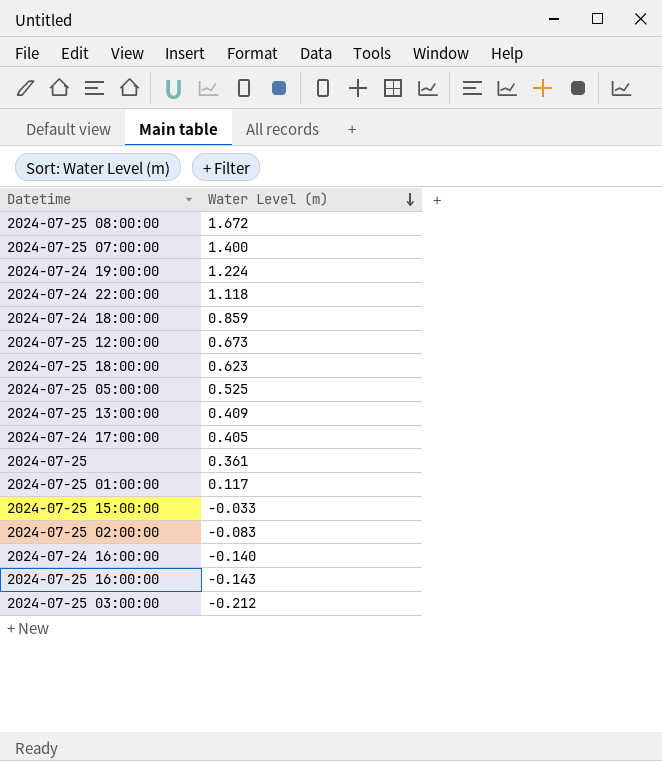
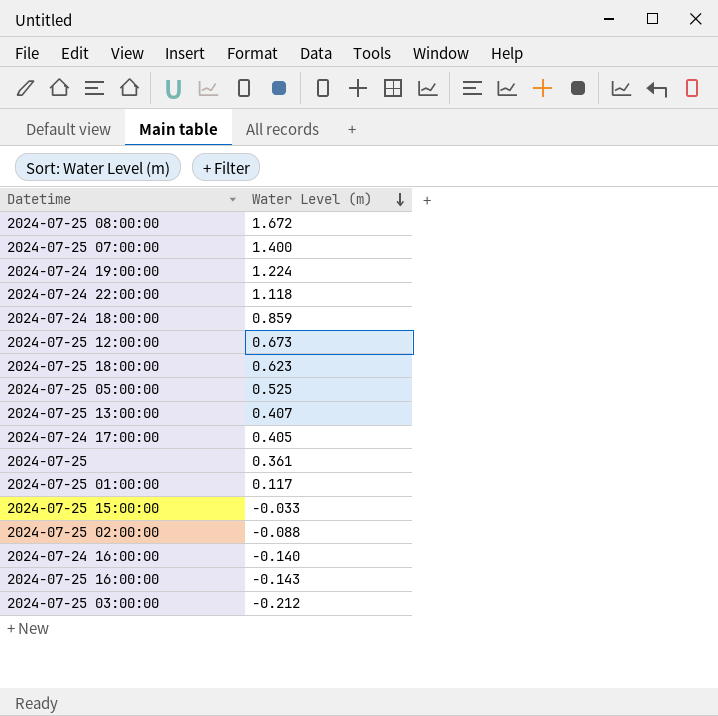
2024-07-25 13:00:00 | Water Level (m): 0.409 -> 0.407
2024-07-25 02:00:00 | Water Level (m): -0.083 -> -0.088

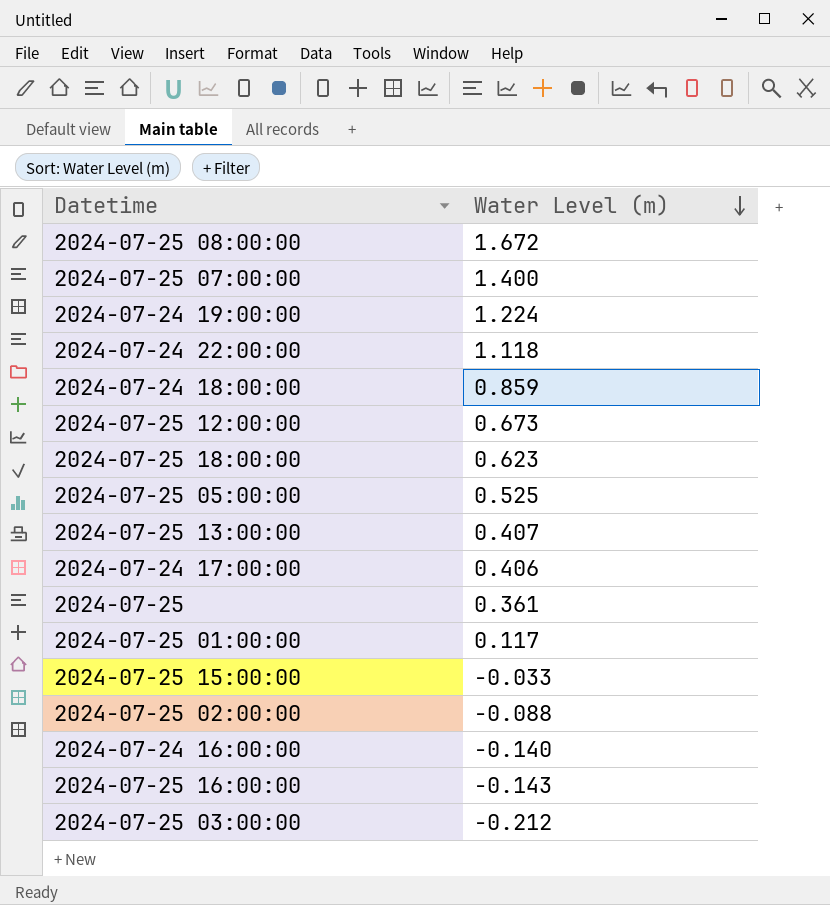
2024-07-24 17:00:00 | Water Level (m): 0.405 -> 0.406

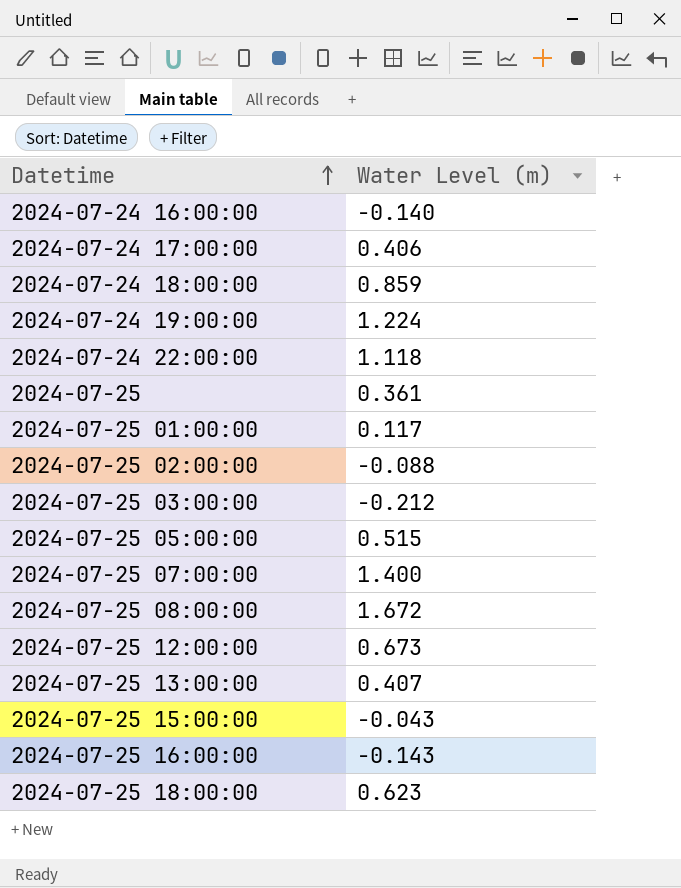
row order: Water Level (m) descending -> Datetime ascending
2024-07-25 05:00:00 | Water Level (m): 0.525 -> 0.515
2024-07-25 15:00:00 | Water Level (m): -0.033 -> -0.043

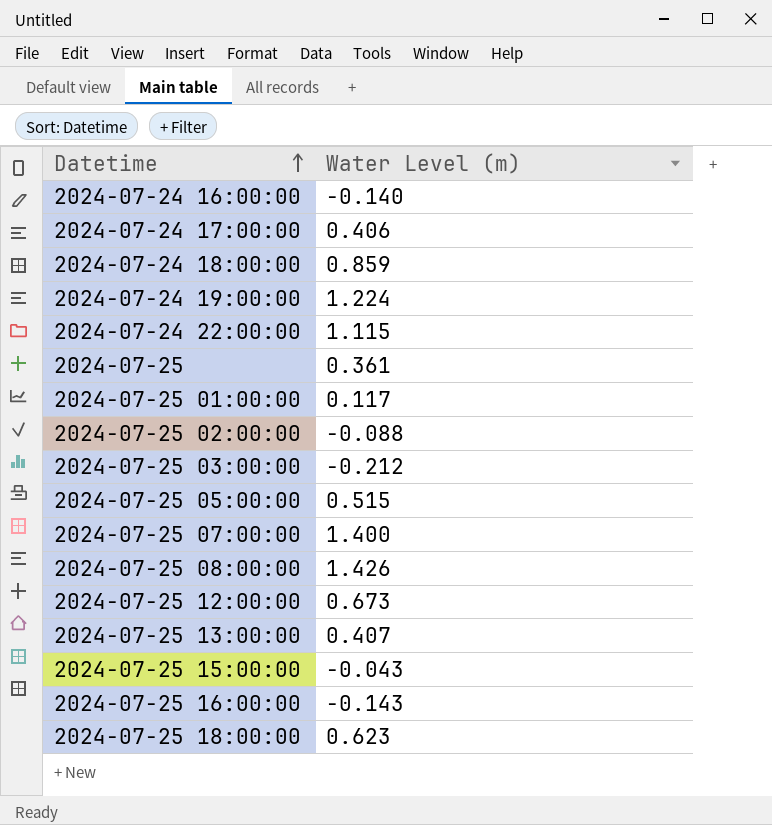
2024-07-24 22:00:00 | Water Level (m): 1.118 -> 1.115
2024-07-25 08:00:00 | Water Level (m): 1.672 -> 1.426

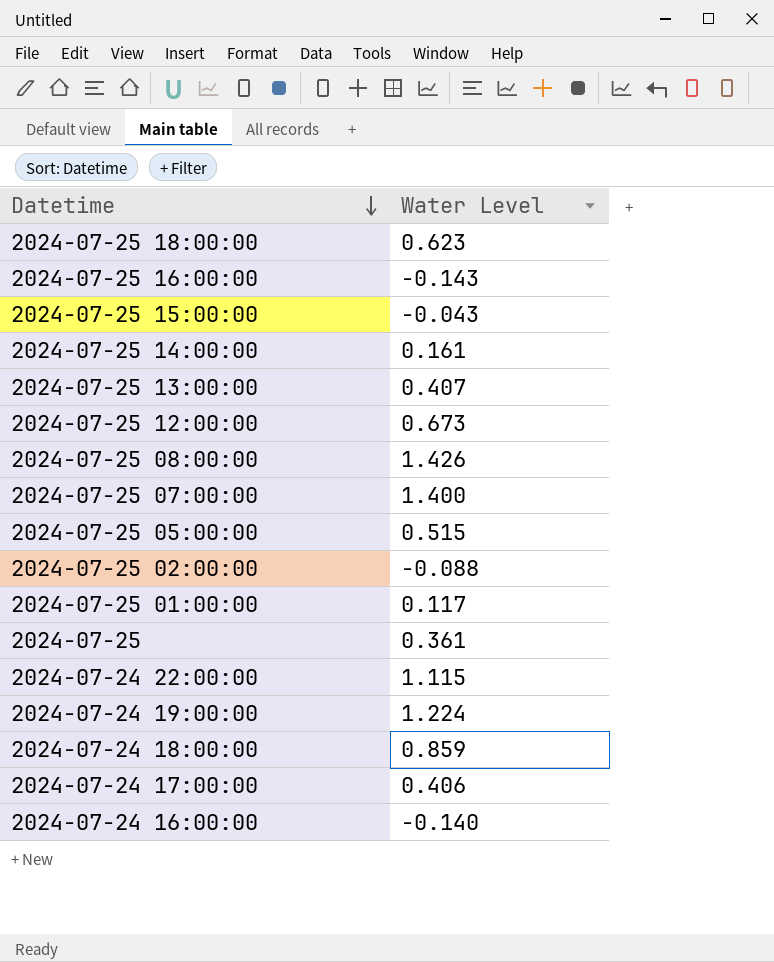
row order: Datetime ascending -> Datetime descending
column name: Water Level (m) -> Water Level
row 2024-07-25 03:00:00: -0.212 -> none
row 2024-07-25 14:00:00: none -> 0.161

